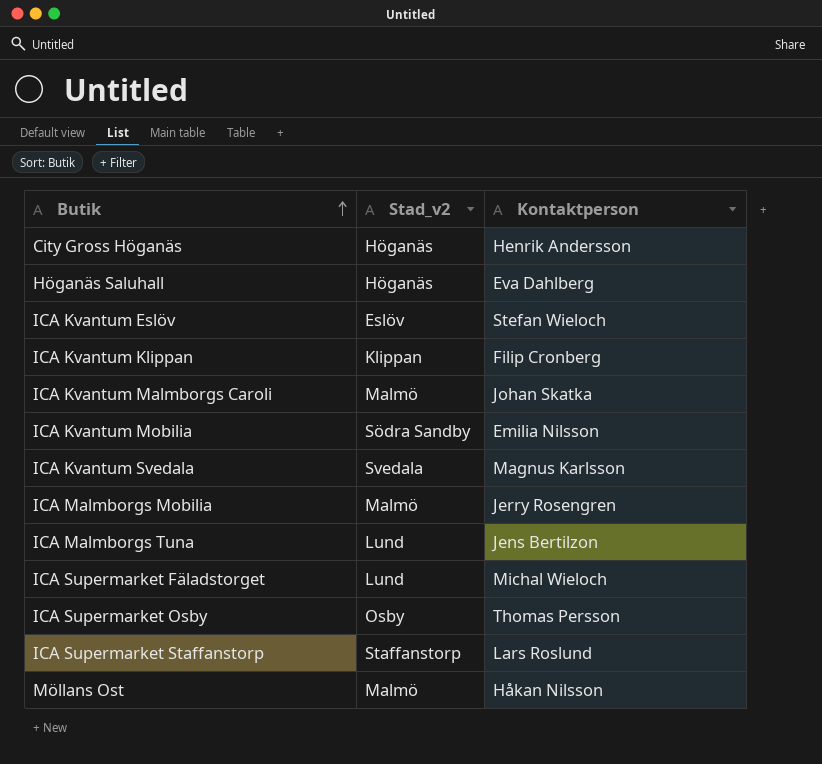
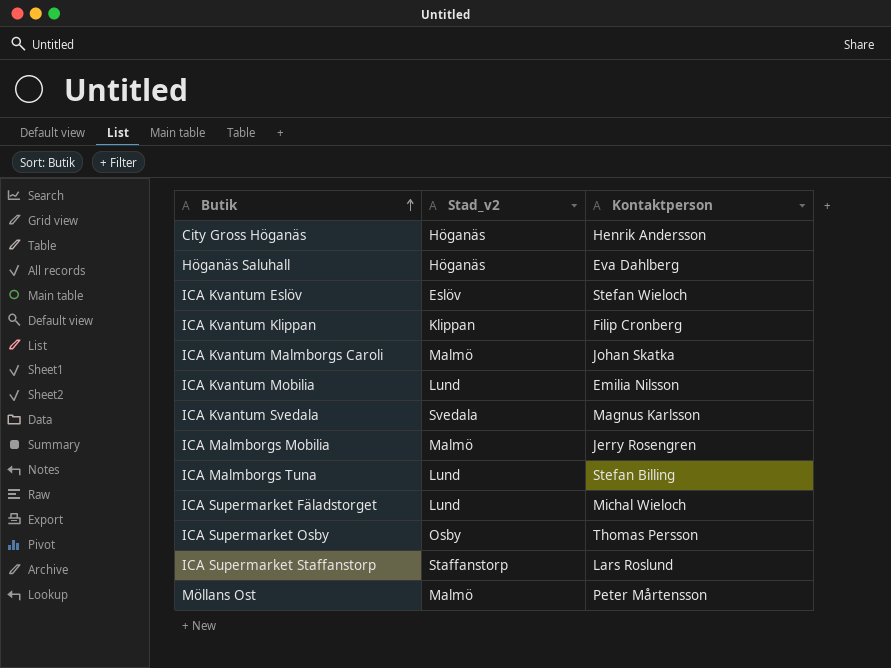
ICA Kvantum Mobilia | Stad_v2: Södra Sandby -> Lund
ICA Malmborgs Tuna | Kontaktperson: Jens Bertilzon -> Stefan Billing
Möllans Ost | Kontaktperson: Håkan Nilsson -> Peter Mårtensson

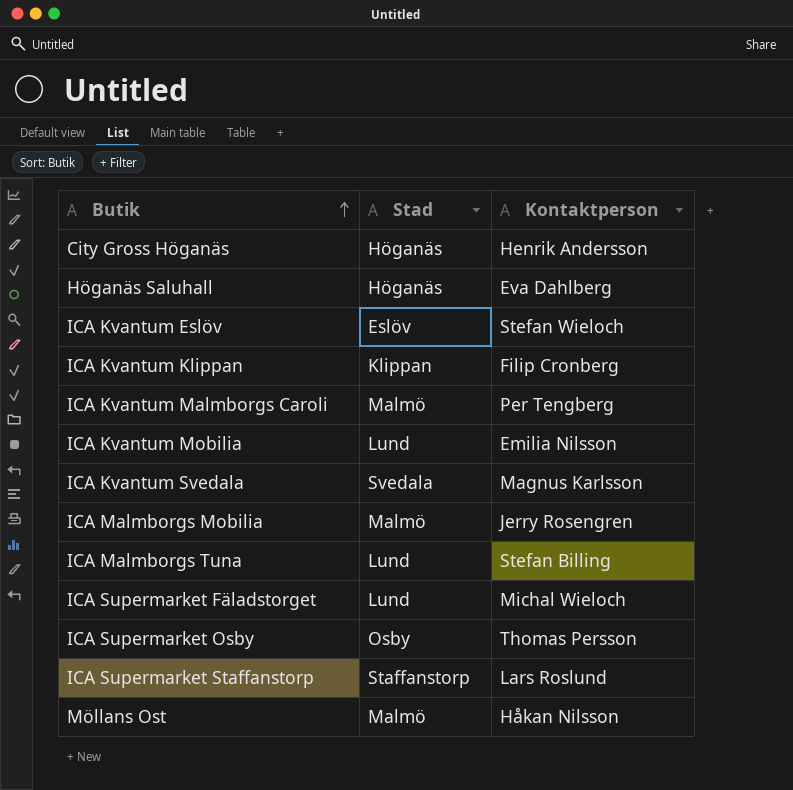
column name: Stad_v2 -> Stad
ICA Kvantum Malmborgs Caroli | Kontaktperson: Johan Skatka -> Per Tengberg
Möllans Ost | Kontaktperson: Peter Mårtensson -> Håkan Nilsson

